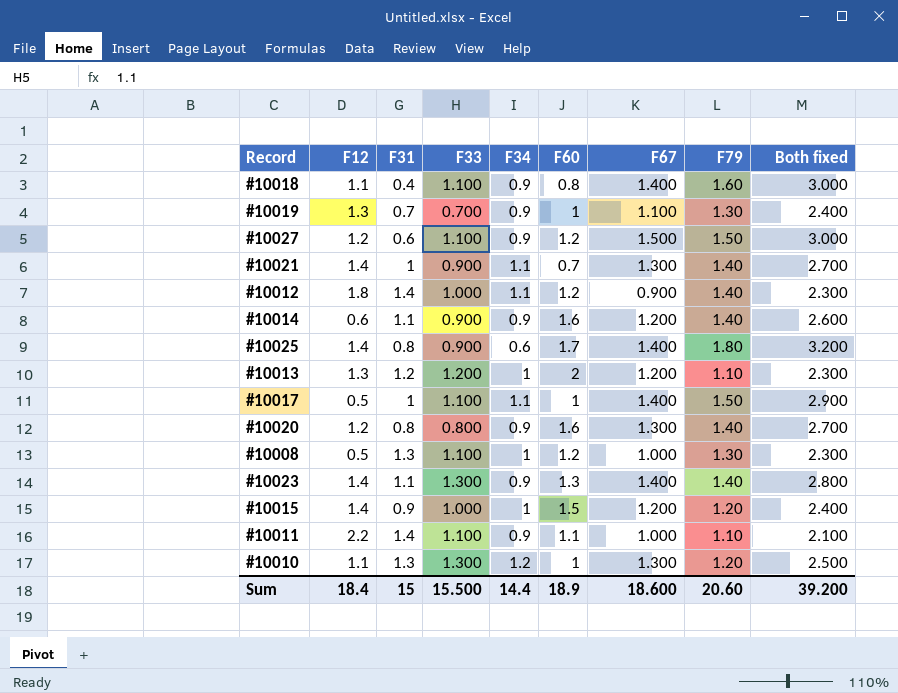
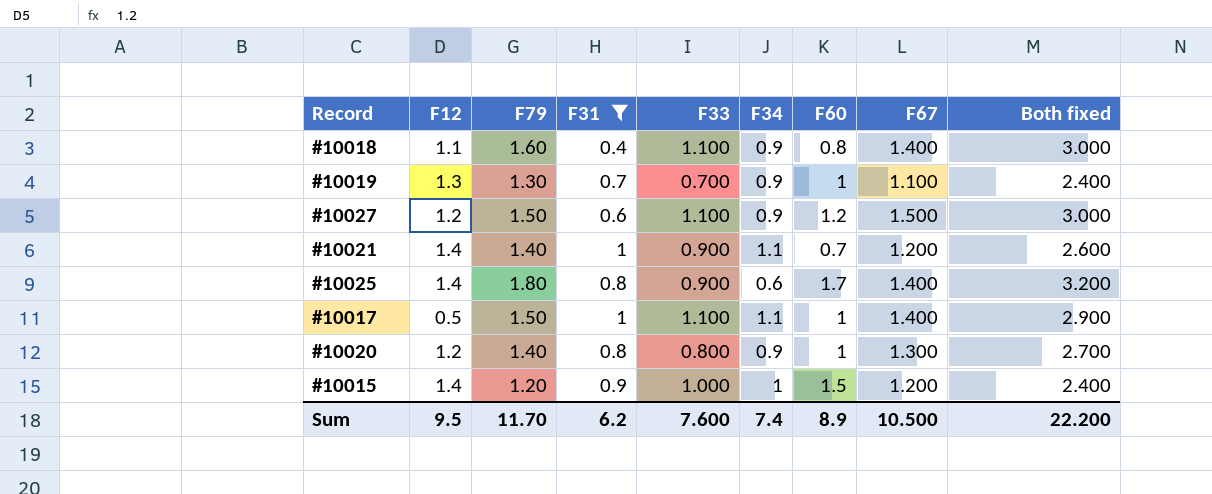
filter: none -> F31 <= 1
column F79 | position: 8 -> 3
#10021 | F67: 1.300 -> 1.200
#10021 | Both fixed: 2.700 -> 2.600
#10020 | F60: 1.6 -> 1
Sum | F12: 18.4 -> 9.5
Sum | F79: 20.60 -> 11.70
Sum | F31: 15 -> 6.2
Sum | F33: 15.500 -> 7.600
Sum | F34: 14.4 -> 7.4
Sum | F60: 18.9 -> 8.9
Sum | F67: 18.600 -> 10.500
Sum | Both fixed: 39.200 -> 22.200

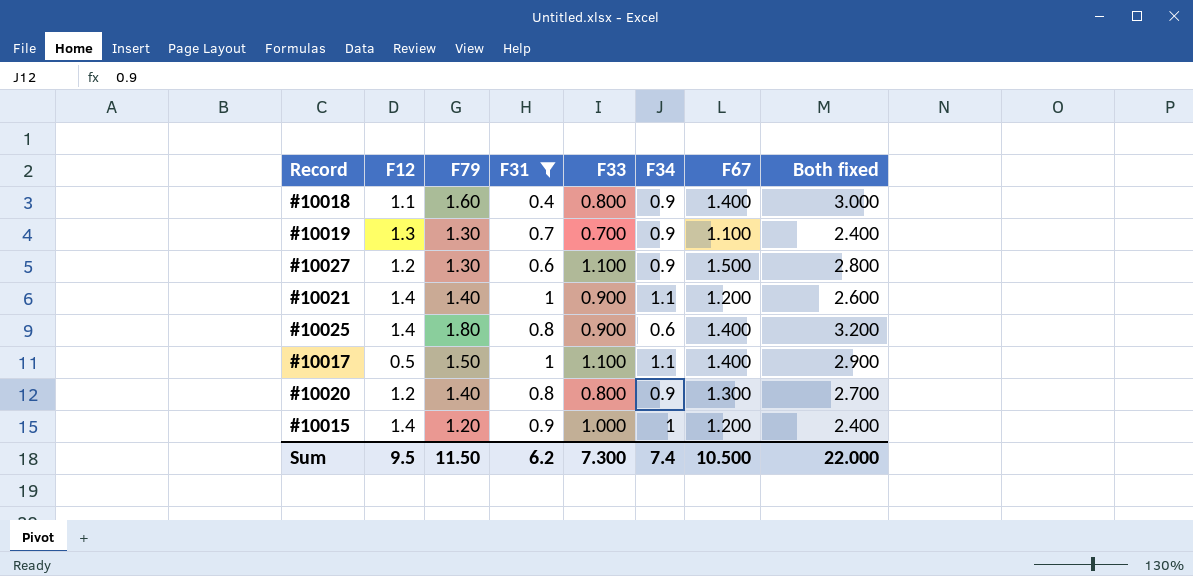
column F60 | position: 7 -> none
#10018 | F33: 1.100 -> 0.800
#10027 | F79: 1.50 -> 1.30
#10027 | Both fixed: 3.000 -> 2.800
Sum | F79: 11.70 -> 11.50
Sum | F33: 7.600 -> 7.300
Sum | Both fixed: 22.200 -> 22.000

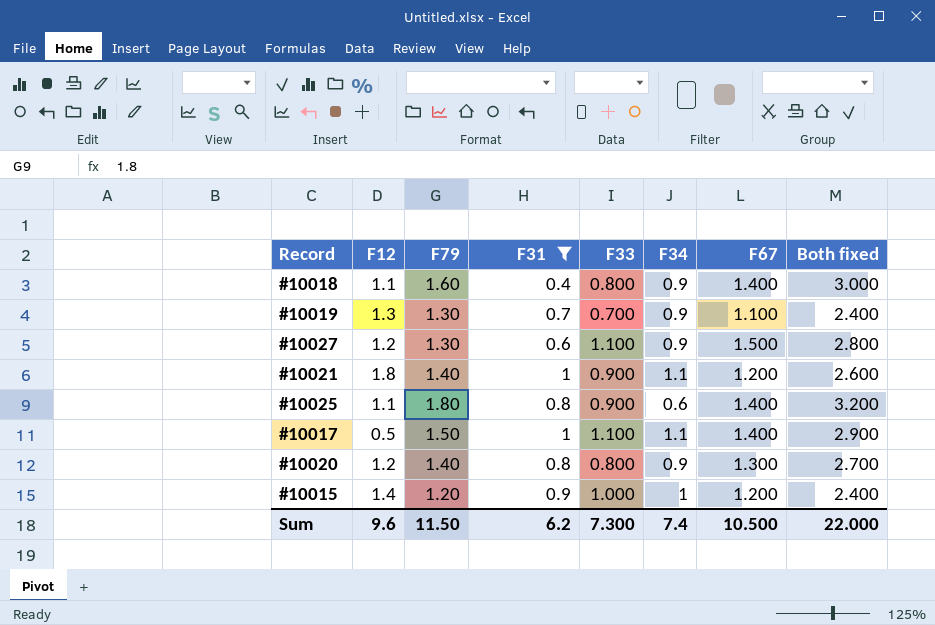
#10021 | F12: 1.4 -> 1.8
#10025 | F12: 1.4 -> 1.1
Sum | F12: 9.5 -> 9.6

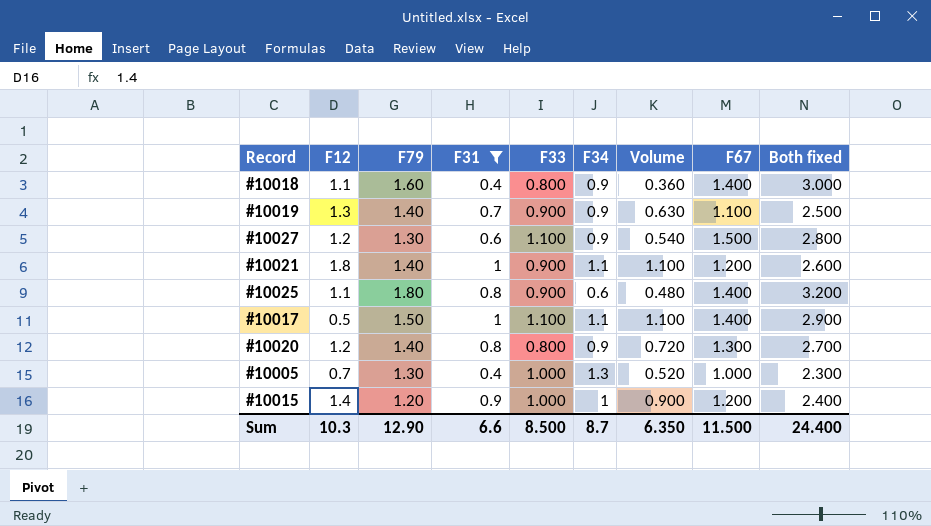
column Volume | formula: none -> [F31] * [F34]
#10019 | F79: 1.30 -> 1.40
#10019 | F33: 0.700 -> 0.900
#10019 | Both fixed: 2.400 -> 2.500
row #10005: none -> 0.7 | 1.30 | 0.4 | 1.000 | 1.3 | 0.520 | 1.000 | 2.300
Sum | F12: 9.6 -> 10.3
Sum | F79: 11.50 -> 12.90
Sum | F31: 6.2 -> 6.6
Sum | F33: 7.300 -> 8.500
Sum | F34: 7.4 -> 8.7
Sum | F67: 10.500 -> 11.500
Sum | Both fixed: 22.000 -> 24.400

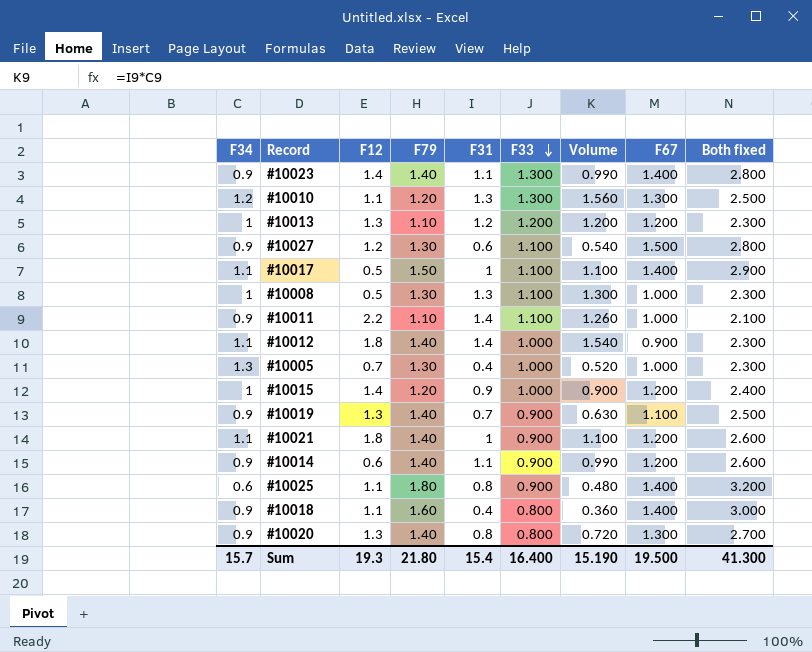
filter: F31 <= 1 -> none
row order: none -> F33 descending
column F34 | position: 6 -> 1
#10020 | F12: 1.2 -> 1.3
Sum | F34: 8.7 -> 15.7
Sum | F12: 10.3 -> 19.3
Sum | F79: 12.90 -> 21.80
Sum | F31: 6.6 -> 15.4
Sum | F33: 8.500 -> 16.400
Sum | Volume: 6.350 -> 15.190
Sum | F67: 11.500 -> 19.500
Sum | Both fixed: 24.400 -> 41.300

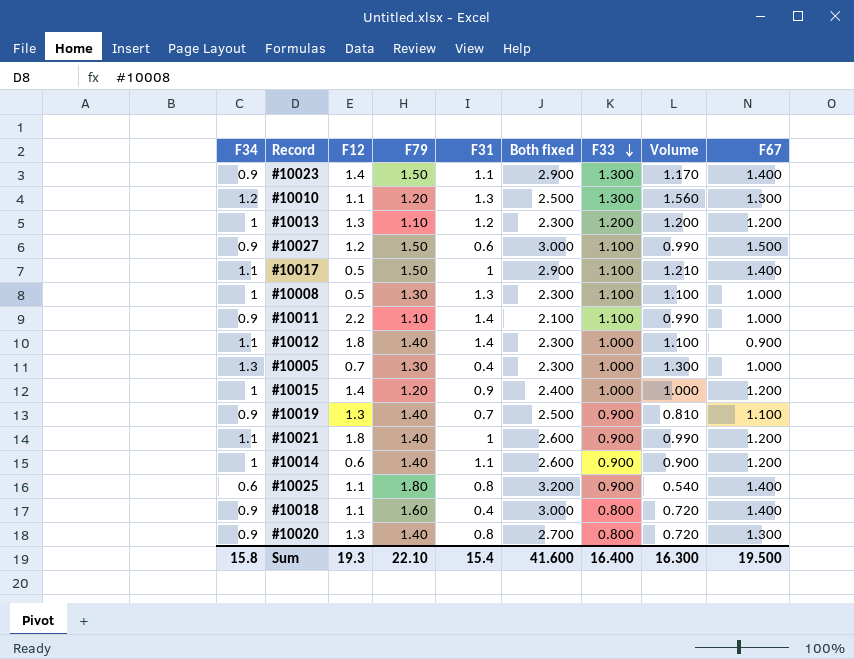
column Both fixed | position: 9 -> 6
column Volume | formula: [F34] * [F31] -> [F34] * [F33]
#10023 | F79: 1.40 -> 1.50
#10023 | Both fixed: 2.800 -> 2.900
#10027 | F79: 1.30 -> 1.50
#10027 | Both fixed: 2.800 -> 3.000
#10014 | F34: 0.9 -> 1
Sum | F34: 15.7 -> 15.8
Sum | F79: 21.80 -> 22.10
Sum | Both fixed: 41.300 -> 41.600
Sum | Volume: 15.190 -> 16.300

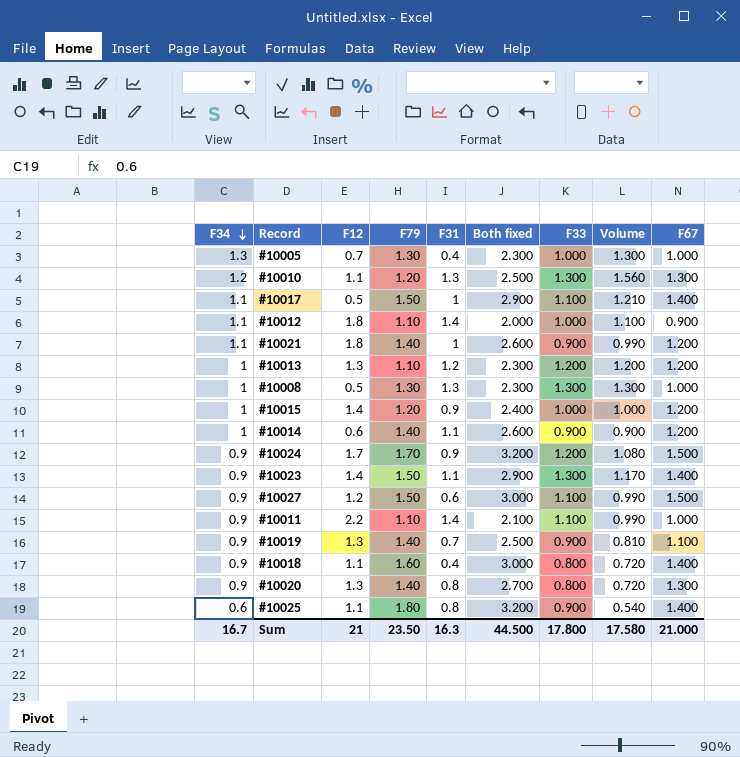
row order: F33 descending -> F34 descending
#10012 | F79: 1.40 -> 1.10
#10012 | Both fixed: 2.300 -> 2.000
#10008 | F33: 1.100 -> 1.300
#10008 | Volume: 1.100 -> 1.300
row #10024: none -> 0.9 | 1.7 | 1.70 | 0.9 | 3.200 | 1.200 | 1.080 | 1.500
Sum | F34: 15.8 -> 16.7
Sum | F12: 19.3 -> 21
Sum | F79: 22.10 -> 23.50
Sum | F31: 15.4 -> 16.3
Sum | Both fixed: 41.600 -> 44.500
Sum | F33: 16.400 -> 17.800
Sum | Volume: 16.300 -> 17.580
Sum | F67: 19.500 -> 21.000

